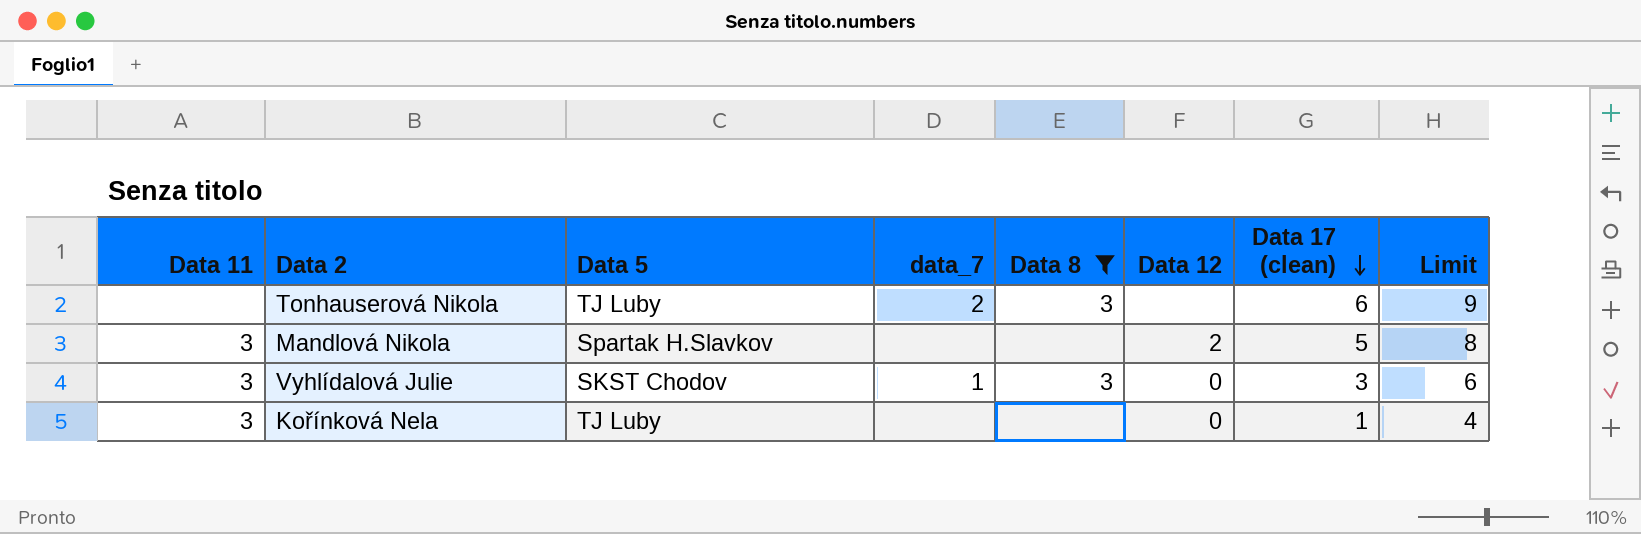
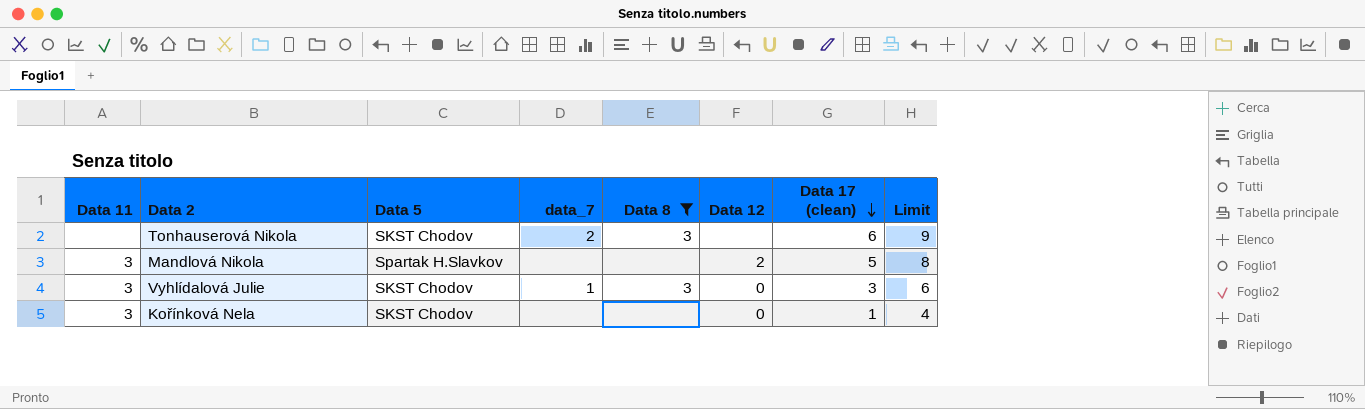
Tonhauserová Nikola | Data 5: TJ Luby -> SKST Chodov
Kořínková Nela | Data 5: TJ Luby -> SKST Chodov

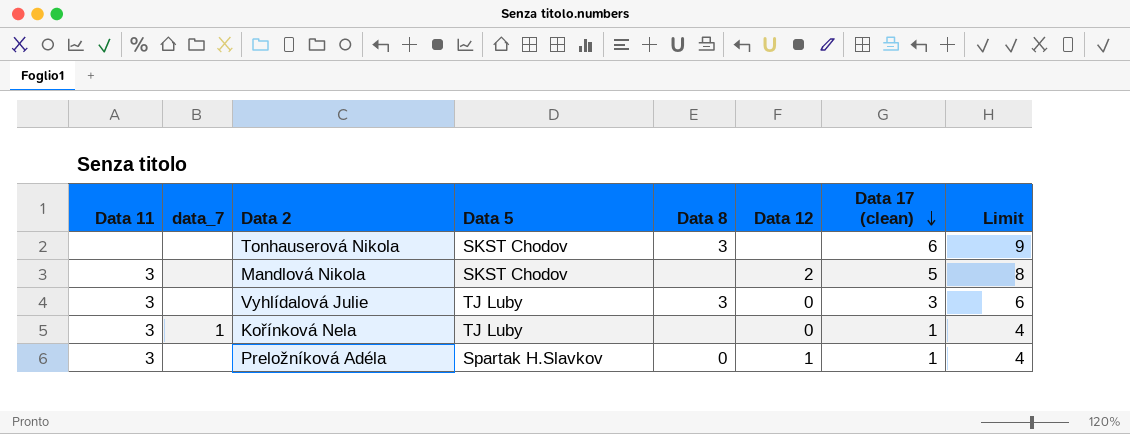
filter: Data 8 != 0 -> none
column data_7 | position: 4 -> 2
Tonhauserová Nikola | data_7: 2 -> none
Mandlová Nikola | Data 5: Spartak H.Slavkov -> SKST Chodov
Vyhlídalová Julie | data_7: 1 -> none
Vyhlídalová Julie | Data 5: SKST Chodov -> TJ Luby
Kořínková Nela | data_7: none -> 1
Kořínková Nela | Data 5: SKST Chodov -> TJ Luby

